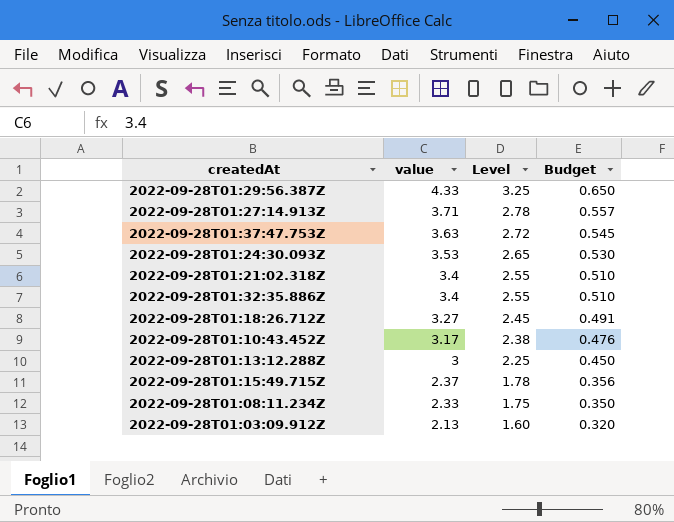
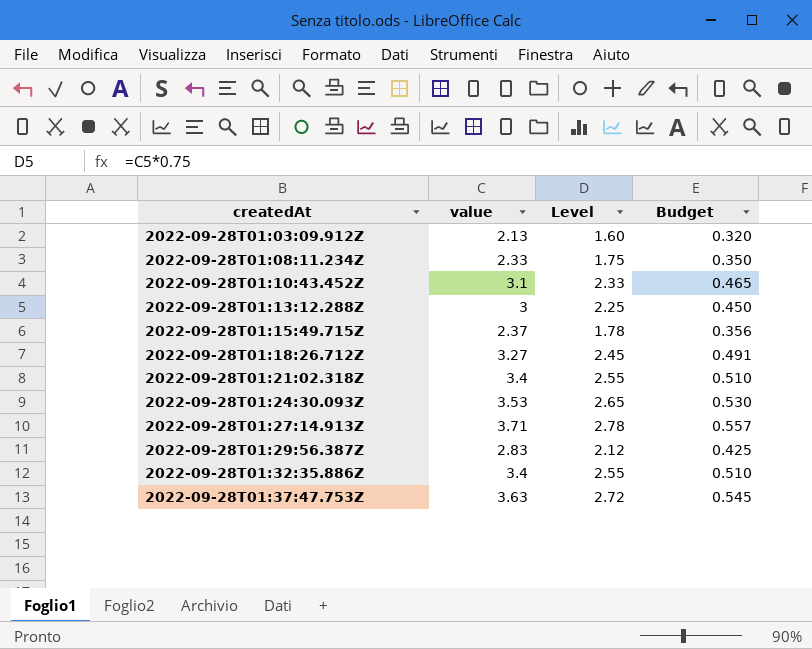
row order: value descending -> createdAt ascending
2022-09-28T01:10:43.452Z | value: 3.17 -> 3.1
2022-09-28T01:10:43.452Z | Level: 2.38 -> 2.33
2022-09-28T01:10:43.452Z | Budget: 0.476 -> 0.465
2022-09-28T01:29:56.387Z | value: 4.33 -> 2.83
2022-09-28T01:29:56.387Z | Level: 3.25 -> 2.12
2022-09-28T01:29:56.387Z | Budget: 0.650 -> 0.425

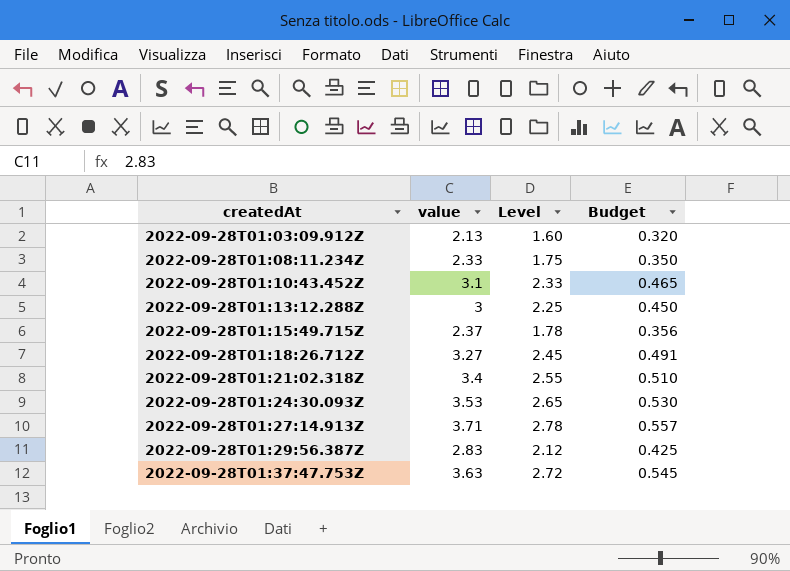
row 2022-09-28T01:32:35.886Z: 3.4 | 2.55 | 0.510 -> none

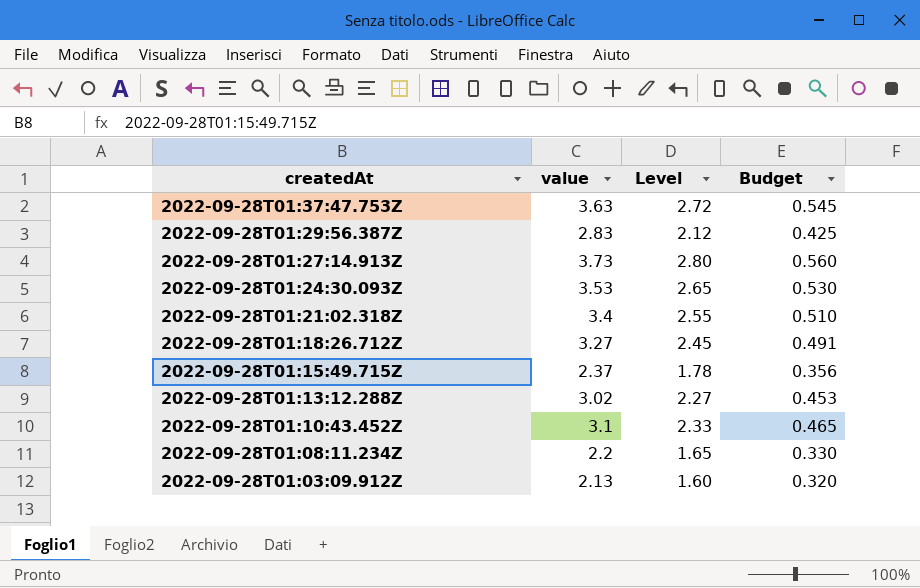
row order: createdAt ascending -> createdAt descending
2022-09-28T01:27:14.913Z | value: 3.71 -> 3.73
2022-09-28T01:27:14.913Z | Level: 2.78 -> 2.80
2022-09-28T01:27:14.913Z | Budget: 0.557 -> 0.560
2022-09-28T01:13:12.288Z | value: 3 -> 3.02
2022-09-28T01:13:12.288Z | Level: 2.25 -> 2.27
2022-09-28T01:13:12.288Z | Budget: 0.450 -> 0.453
2022-09-28T01:08:11.234Z | value: 2.33 -> 2.2
2022-09-28T01:08:11.234Z | Level: 1.75 -> 1.65
2022-09-28T01:08:11.234Z | Budget: 0.350 -> 0.330

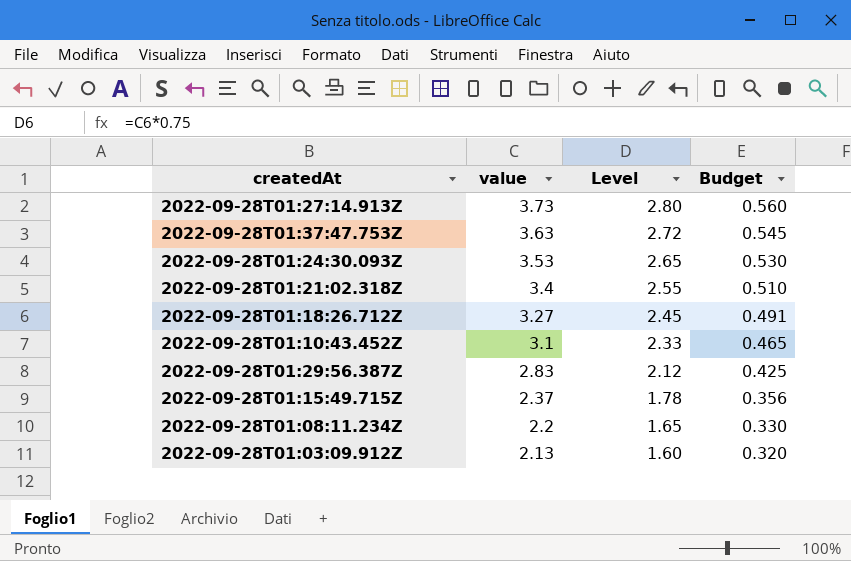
row order: createdAt descending -> value descending
row 2022-09-28T01:13:12.288Z: 3.02 | 2.27 | 0.453 -> none

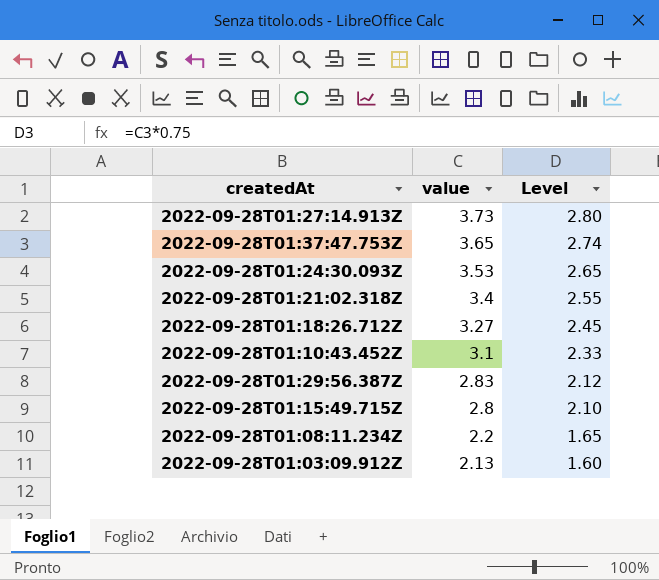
column Budget | formula: [value] * 0.15 -> none
2022-09-28T01:37:47.753Z | value: 3.63 -> 3.65
2022-09-28T01:37:47.753Z | Level: 2.72 -> 2.74
2022-09-28T01:15:49.715Z | value: 2.37 -> 2.8
2022-09-28T01:15:49.715Z | Level: 1.78 -> 2.10

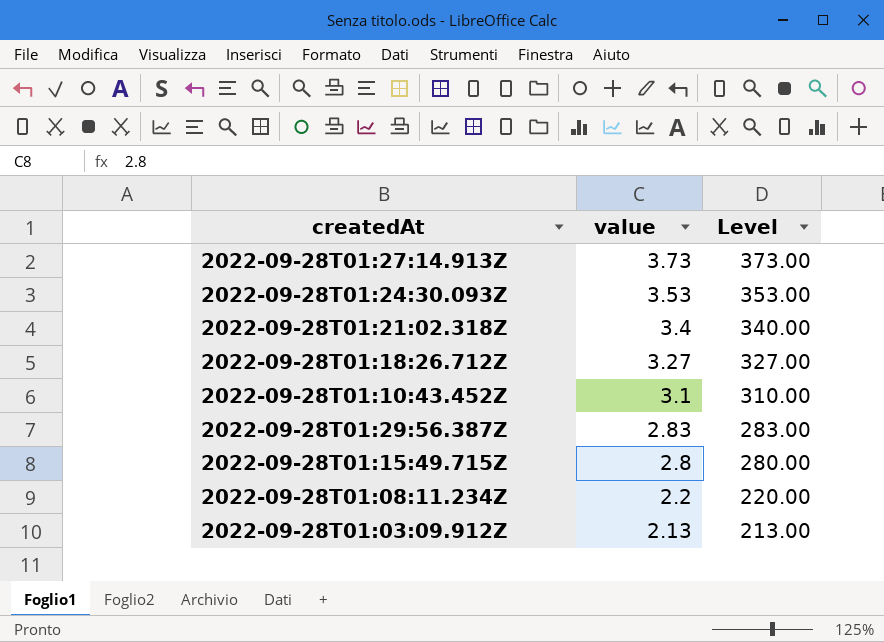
column Level | formula: [value] * 0.75 -> [value] * 100
row 2022-09-28T01:37:47.753Z: 3.65 | 2.74 -> none

